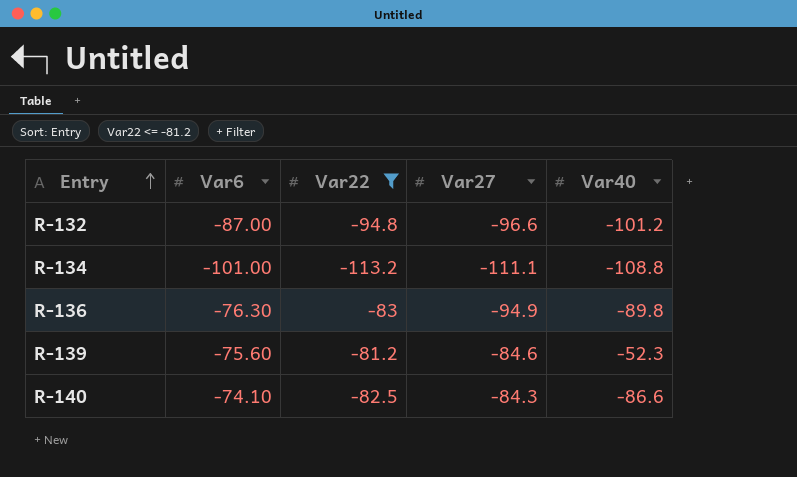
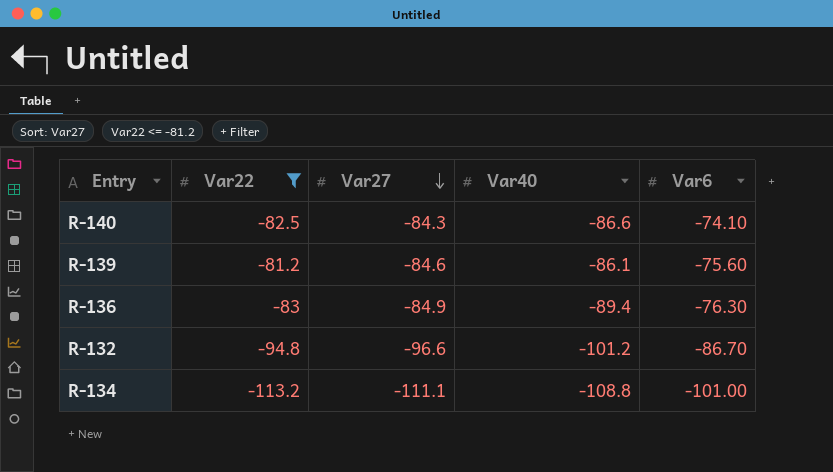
row order: Entry ascending -> Var27 descending
column Var6 | position: 2 -> 5
R-139 | Var40: -52.3 -> -86.1
R-136 | Var27: -94.9 -> -84.9
R-136 | Var40: -89.8 -> -89.4
R-132 | Var6: -87.00 -> -86.70

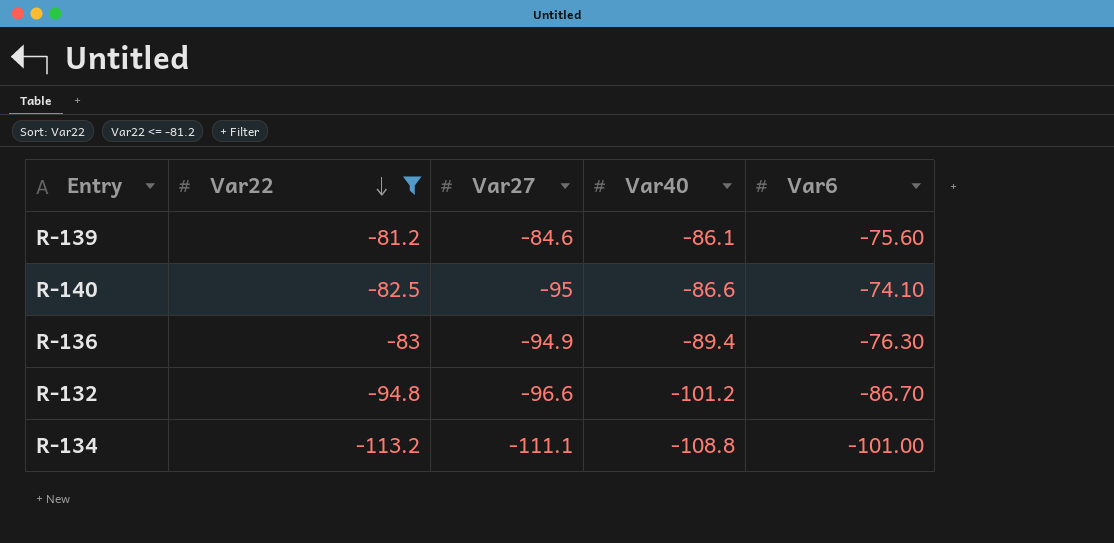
row order: Var27 descending -> Var22 descending
R-140 | Var27: -84.3 -> -95
R-136 | Var27: -84.9 -> -94.9

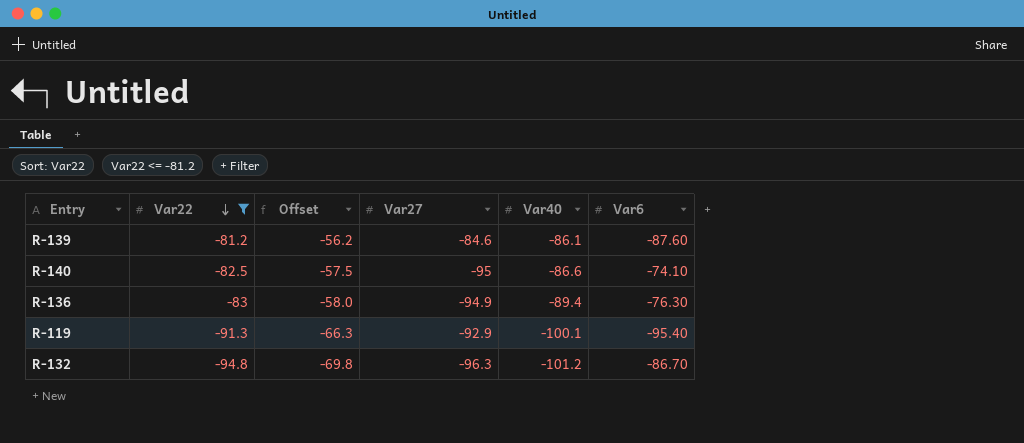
column Offset | formula: none -> [Var22] + 25
row R-134: -113.2 | -111.1 | -108.8 | -101.00 -> none
R-139 | Var6: -75.60 -> -87.60
row R-119: none -> -91.3 | -66.3 | -92.9 | -100.1 | -95.40
R-132 | Var27: -96.6 -> -96.3

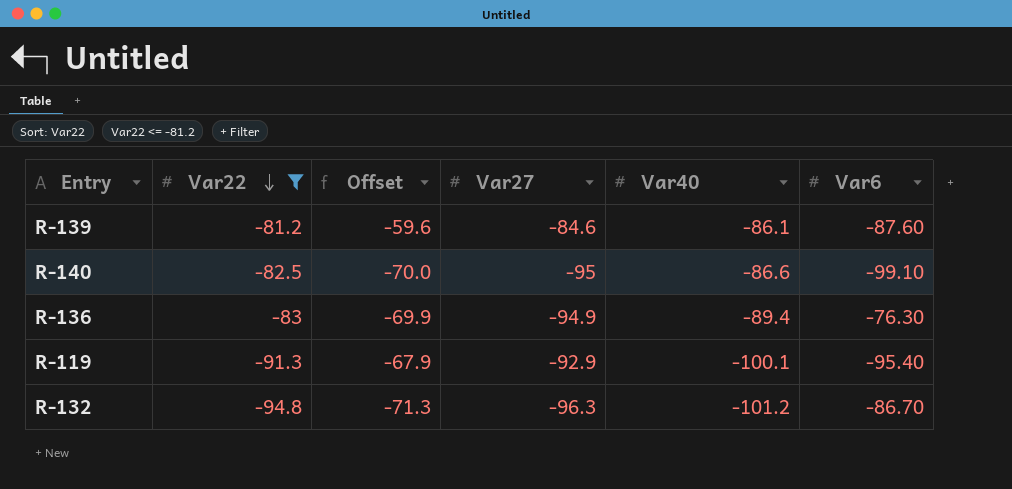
column Offset | formula: [Var22] + 25 -> [Var27] + 25
R-140 | Var6: -74.10 -> -99.10

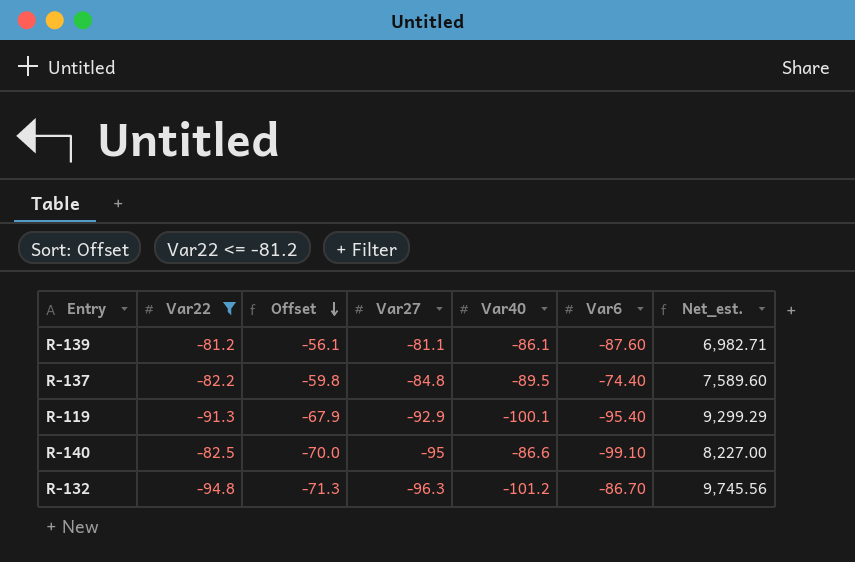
row order: Var22 descending -> Offset descending
column Net_est. | formula: none -> [Var27] * [Var40]
row R-136: -83 | -69.9 | -94.9 | -89.4 | -76.30 -> none
R-139 | Offset: -59.6 -> -56.1
R-139 | Var27: -84.6 -> -81.1
row R-137: none -> -82.2 | -59.8 | -84.8 | -89.5 | -74.40 | 7,589.60

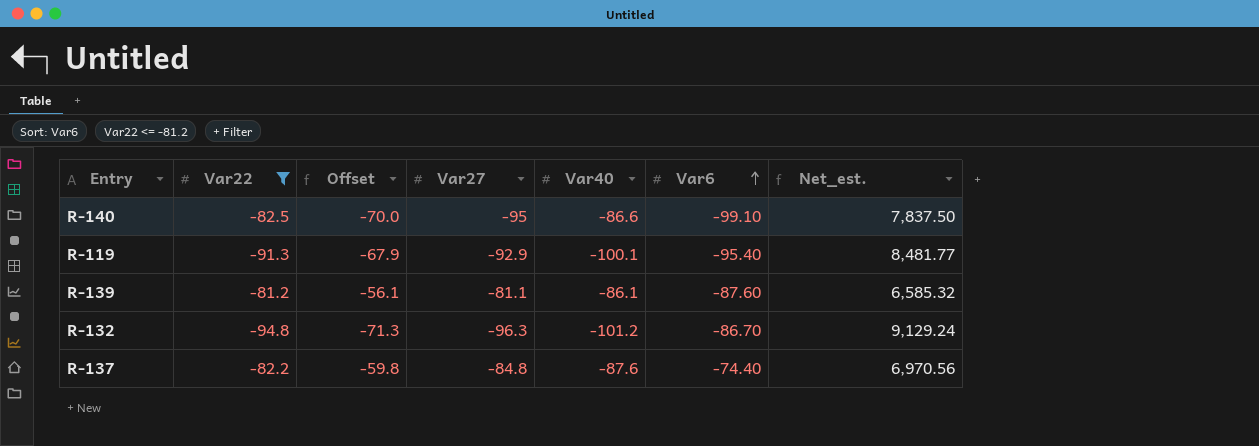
row order: Offset descending -> Var6 ascending
column Net_est. | formula: [Var27] * [Var40] -> [Var22] * [Var27]
R-137 | Var40: -89.5 -> -87.6

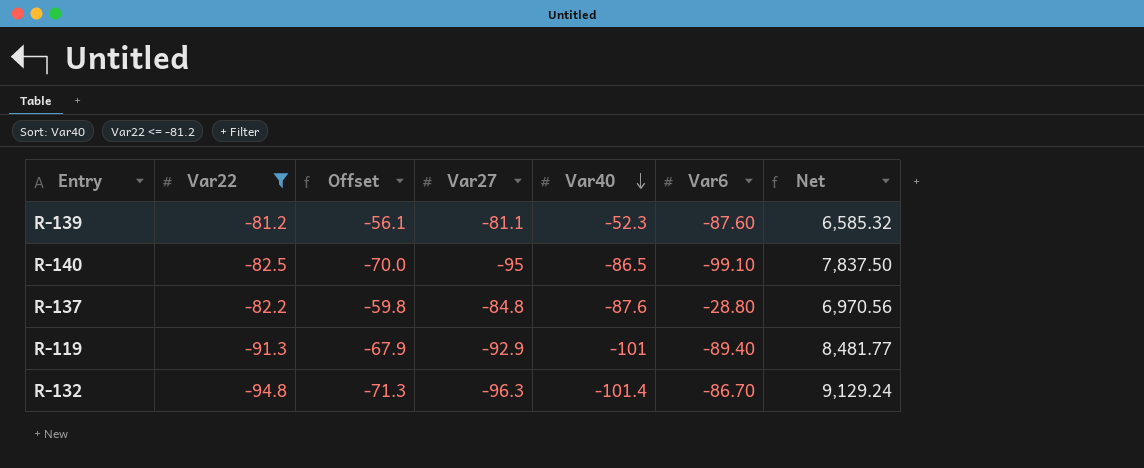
row order: Var6 ascending -> Var40 descending
column name: Net_est. -> Net
R-139 | Var40: -86.1 -> -52.3
R-140 | Var40: -86.6 -> -86.5
R-137 | Var6: -74.40 -> -28.80
R-119 | Var40: -100.1 -> -101
R-119 | Var6: -95.40 -> -89.40
R-132 | Var40: -101.2 -> -101.4

